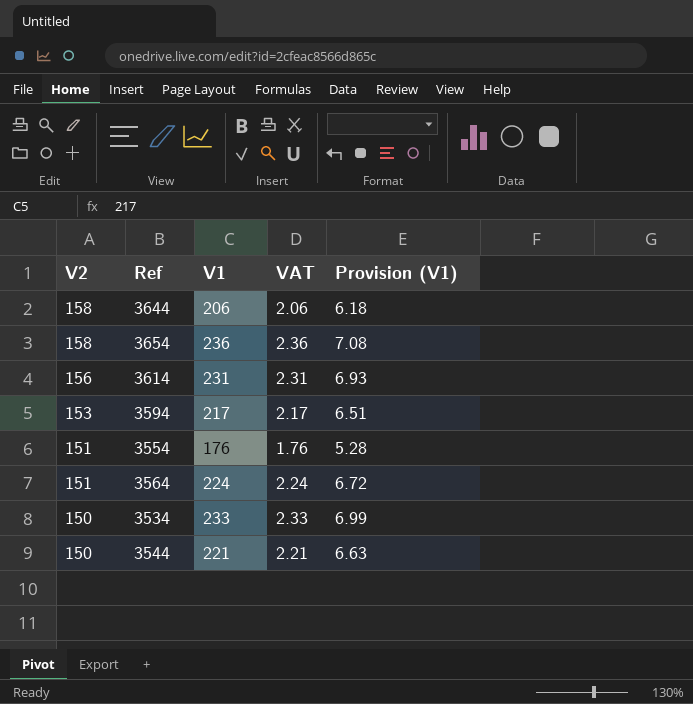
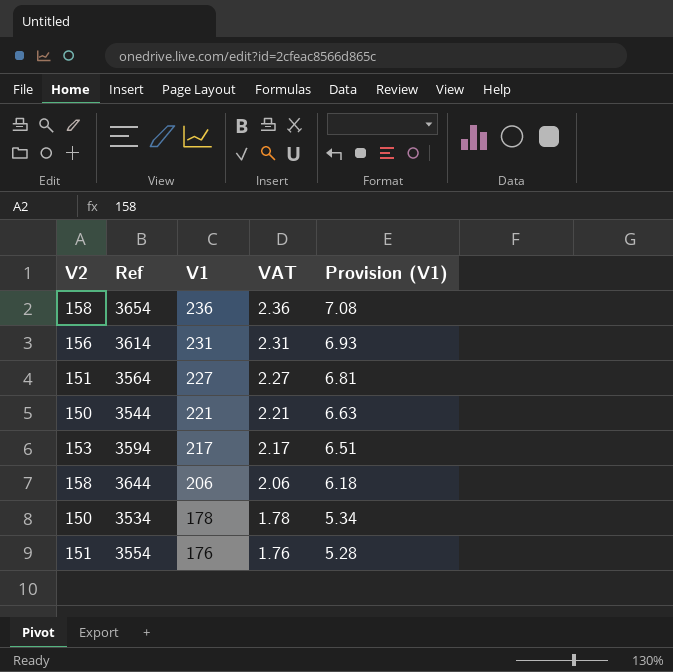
row order: V2 descending -> V1 descending
3564 | V1: 224 -> 227
3564 | VAT: 2.24 -> 2.27
3564 | Provision (V1): 6.72 -> 6.81
3534 | V1: 233 -> 178
3534 | VAT: 2.33 -> 1.78
3534 | Provision (V1): 6.99 -> 5.34

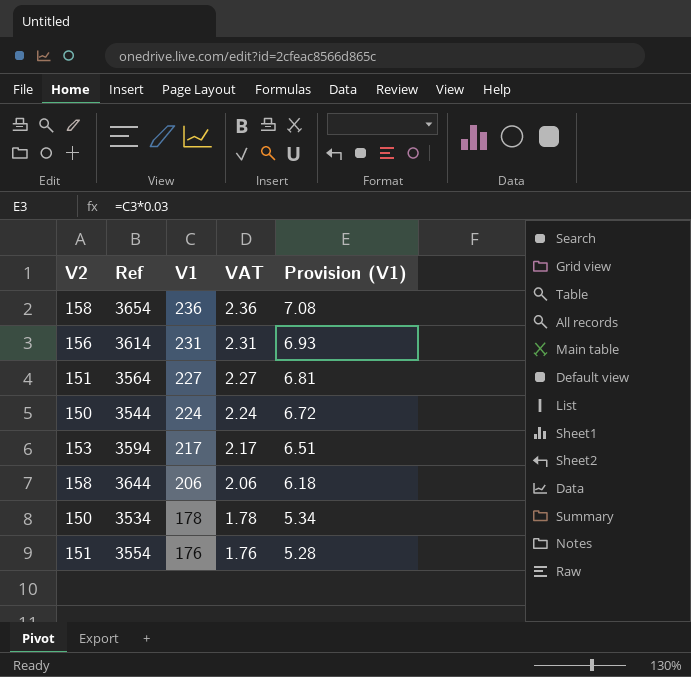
3544 | V1: 221 -> 224
3544 | VAT: 2.21 -> 2.24
3544 | Provision (V1): 6.63 -> 6.72

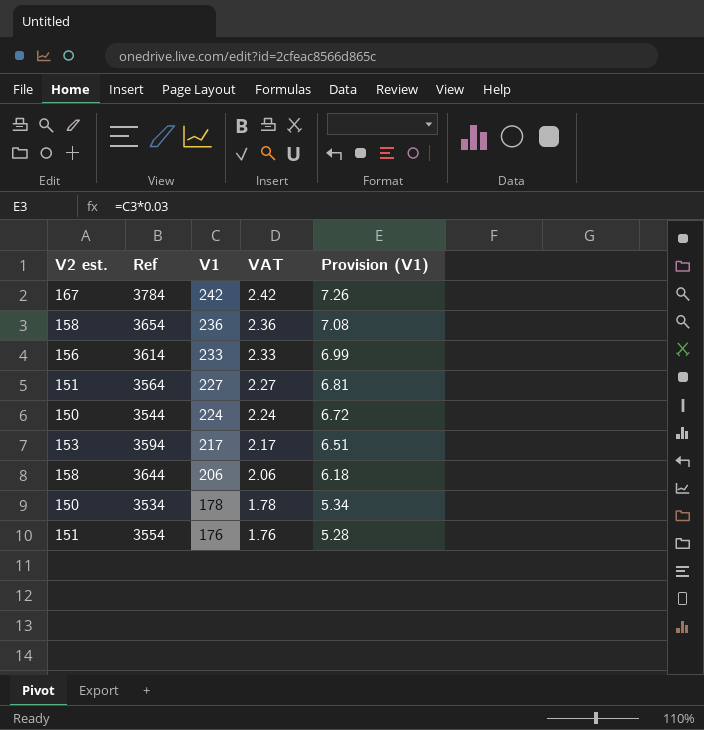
column name: V2 -> V2 est.
row 3784: none -> 167 | 242 | 2.42 | 7.26
3614 | V1: 231 -> 233
3614 | VAT: 2.31 -> 2.33
3614 | Provision (V1): 6.93 -> 6.99

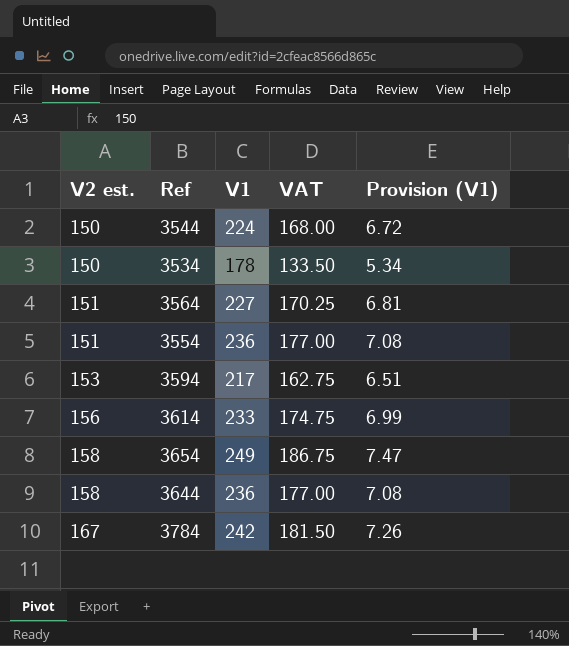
row order: V1 descending -> V2 est. ascending
column VAT | formula: [V1] * 0.01 -> [V1] * 0.75
3554 | V1: 176 -> 236
3554 | Provision (V1): 5.28 -> 7.08
3654 | V1: 236 -> 249
3654 | Provision (V1): 7.08 -> 7.47
3644 | V1: 206 -> 236
3644 | Provision (V1): 6.18 -> 7.08

